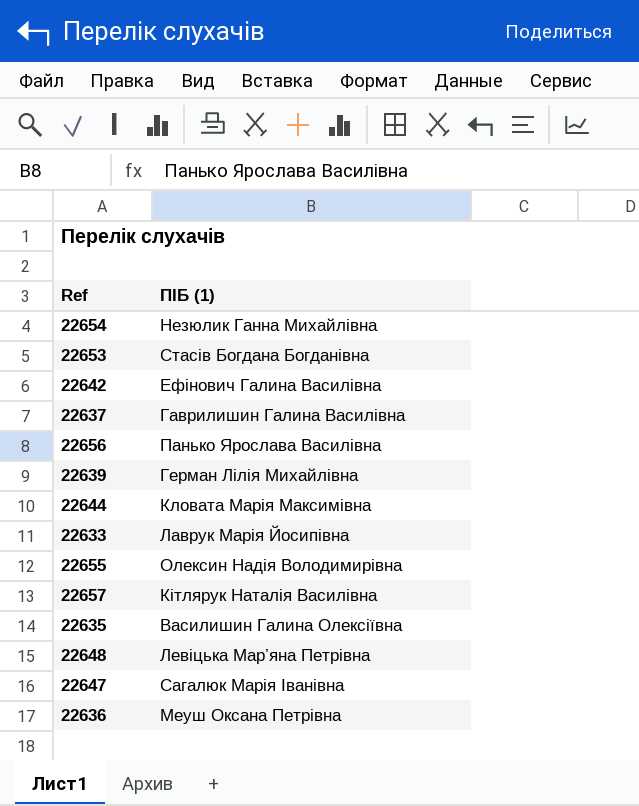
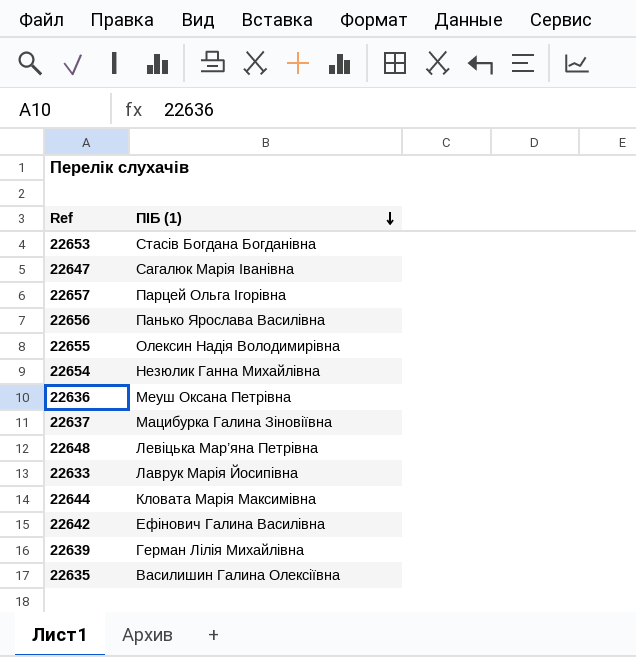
row order: none -> ПІБ (1) descending
22657 | ПІБ (1): Кітлярук Наталія Василівна -> Парцей Ольга Ігорівна
22637 | ПІБ (1): Гаврилишин Галина Василівна -> Мацибурка Галина Зіновіївна

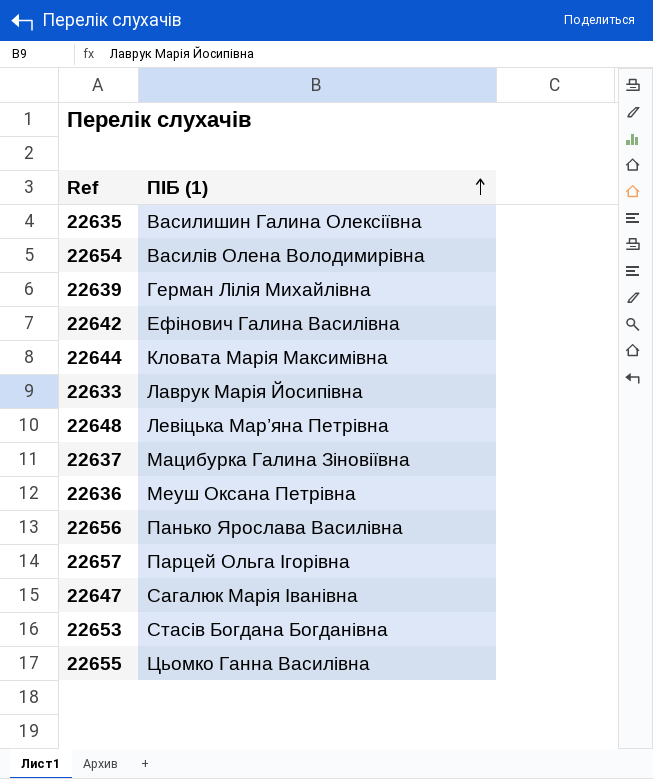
row order: ПІБ (1) descending -> ПІБ (1) ascending
22654 | ПІБ (1): Незюлик Ганна Михайлівна -> Василів Олена Володимирівна
22655 | ПІБ (1): Олексин Надія Володимирівна -> Цьомко Ганна Василівна

